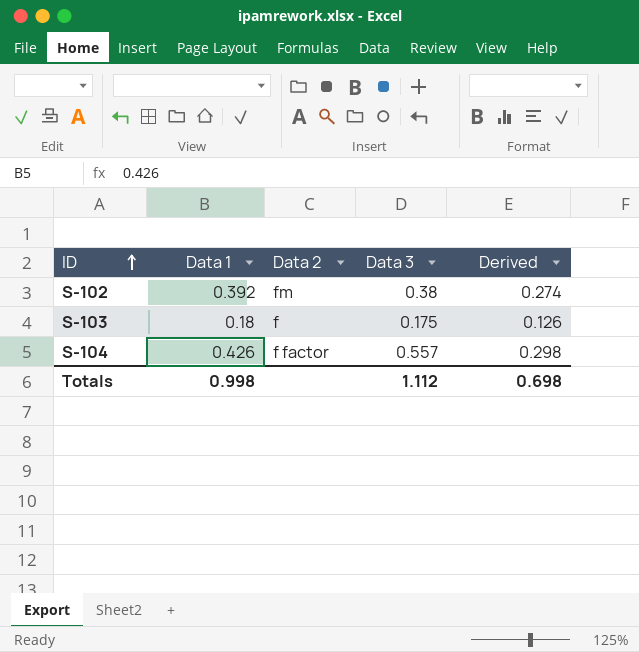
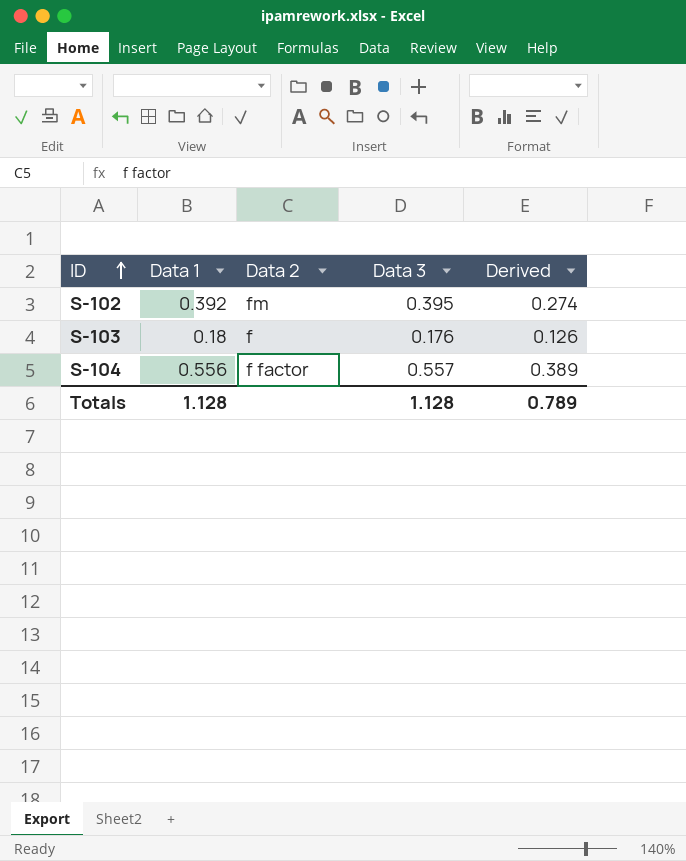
S-102 | Data 3: 0.38 -> 0.395
S-103 | Data 3: 0.175 -> 0.176
S-104 | Data 1: 0.426 -> 0.556
S-104 | Derived: 0.298 -> 0.389
Totals | Data 1: 0.998 -> 1.128
Totals | Data 3: 1.112 -> 1.128
Totals | Derived: 0.698 -> 0.789

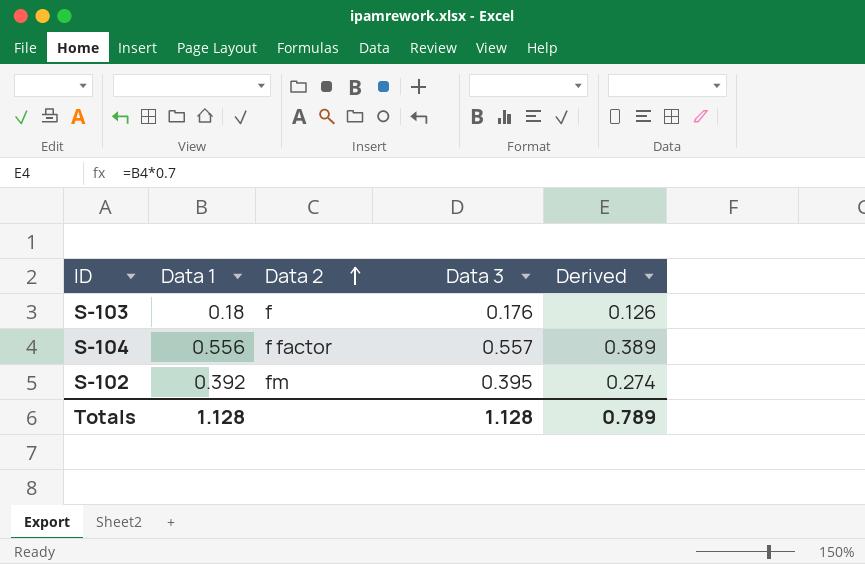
row order: ID ascending -> Data 2 ascending

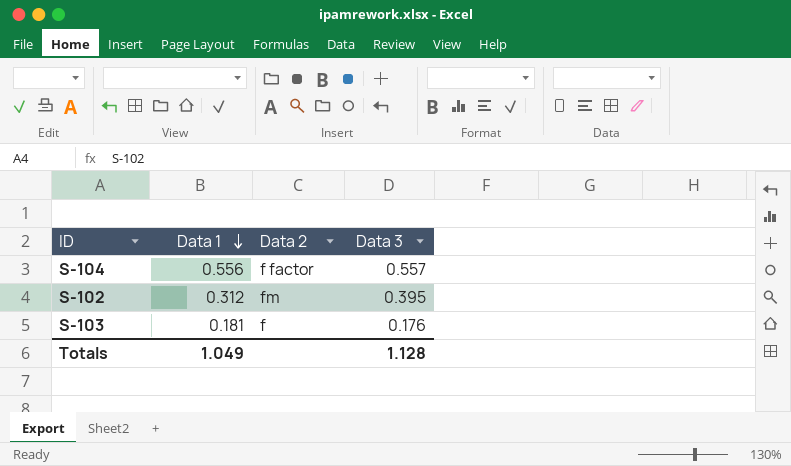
row order: Data 2 ascending -> Data 1 descending
column Derived | formula: [Data 1] * 0.7 -> none
S-102 | Data 1: 0.392 -> 0.312
S-103 | Data 1: 0.18 -> 0.181
Totals | Data 1: 1.128 -> 1.049

